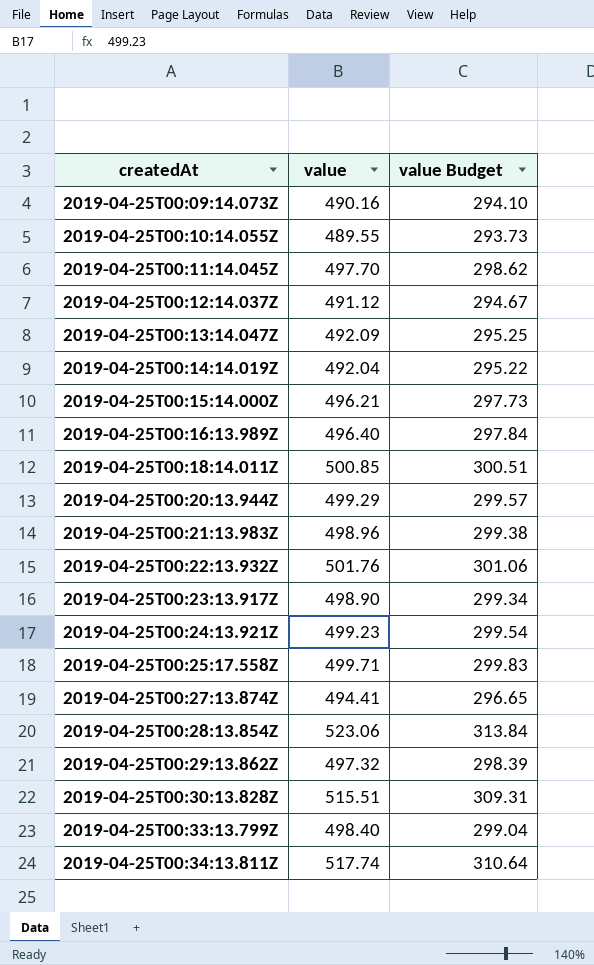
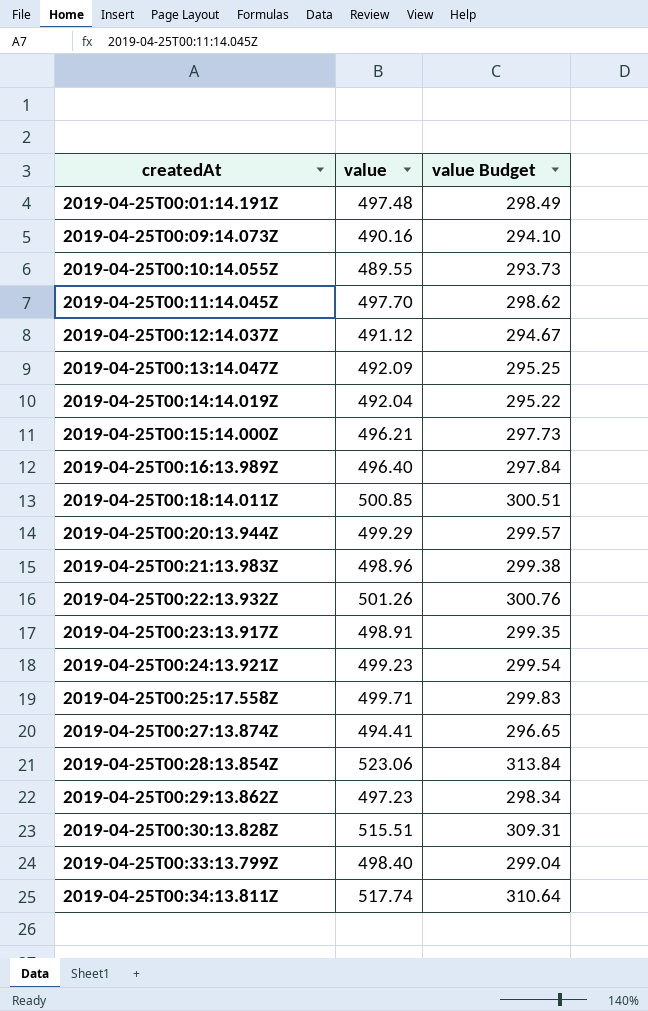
row 2019-04-25T00:01:14.191Z: none -> 497.48 | 298.49
2019-04-25T00:22:13.932Z | value: 501.76 -> 501.26
2019-04-25T00:22:13.932Z | value Budget: 301.06 -> 300.76
2019-04-25T00:23:13.917Z | value: 498.90 -> 498.91
2019-04-25T00:23:13.917Z | value Budget: 299.34 -> 299.35
2019-04-25T00:29:13.862Z | value: 497.32 -> 497.23
2019-04-25T00:29:13.862Z | value Budget: 298.39 -> 298.34

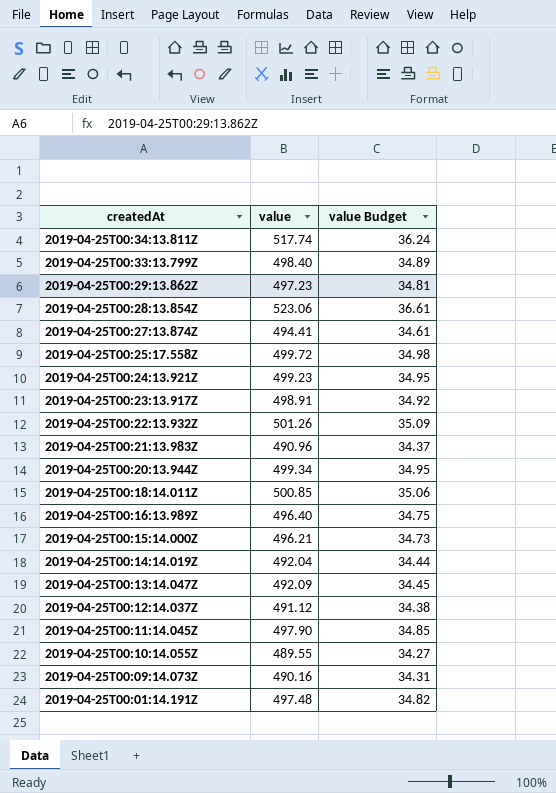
row order: createdAt ascending -> createdAt descending
column value Budget | formula: [value] * 0.6 -> [value] * 0.07
row 2019-04-25T00:30:13.828Z: 515.51 | 309.31 -> none
2019-04-25T00:25:17.558Z | value: 499.71 -> 499.72
2019-04-25T00:21:13.983Z | value: 498.96 -> 490.96
2019-04-25T00:20:13.944Z | value: 499.29 -> 499.34
2019-04-25T00:11:14.045Z | value: 497.70 -> 497.90

